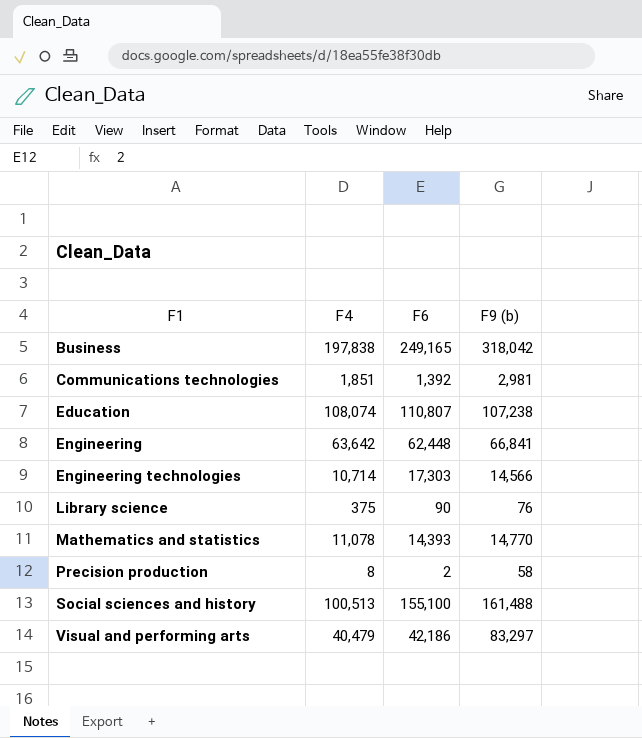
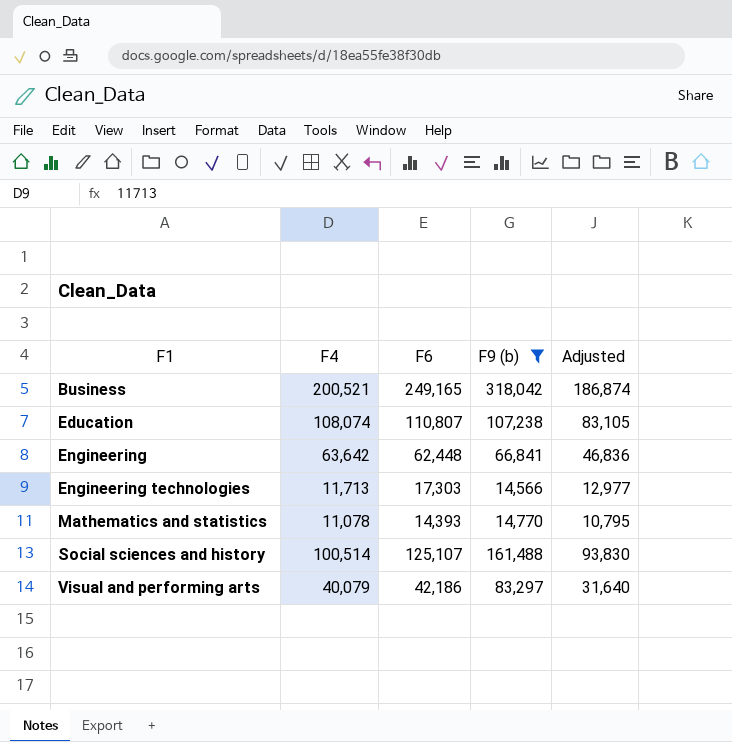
filter: none -> F9 (b) >= 14,566
column Adjusted | formula: none -> [F6] * 0.75
Business | F4: 197,838 -> 200,521
Engineering technologies | F4: 10,714 -> 11,713
Social sciences and history | F4: 100,513 -> 100,514
Social sciences and history | F6: 155,100 -> 125,107
Visual and performing arts | F4: 40,479 -> 40,079

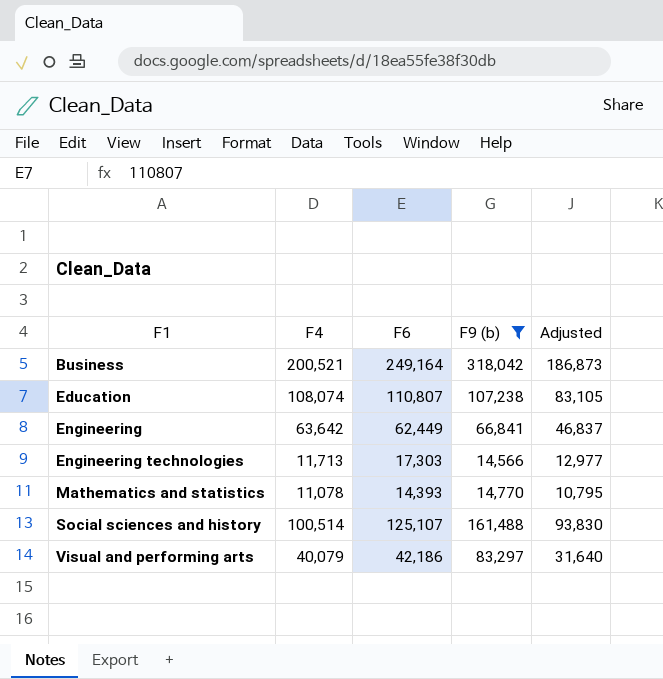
Business | F6: 249,165 -> 249,164
Business | Adjusted: 186,874 -> 186,873
Engineering | F6: 62,448 -> 62,449
Engineering | Adjusted: 46,836 -> 46,837

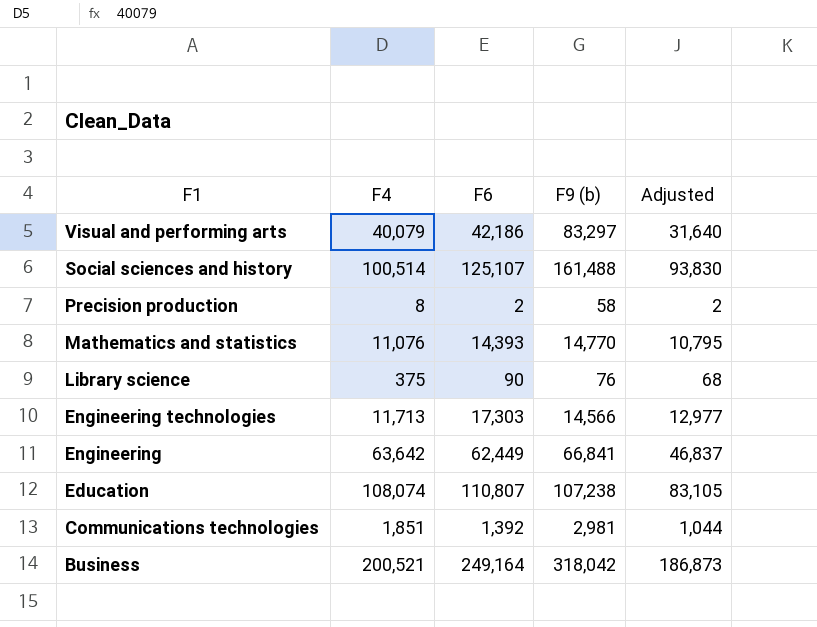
filter: F9 (b) >= 14,566 -> none
row order: F1 ascending -> F1 descending
Mathematics and statistics | F4: 11,078 -> 11,076

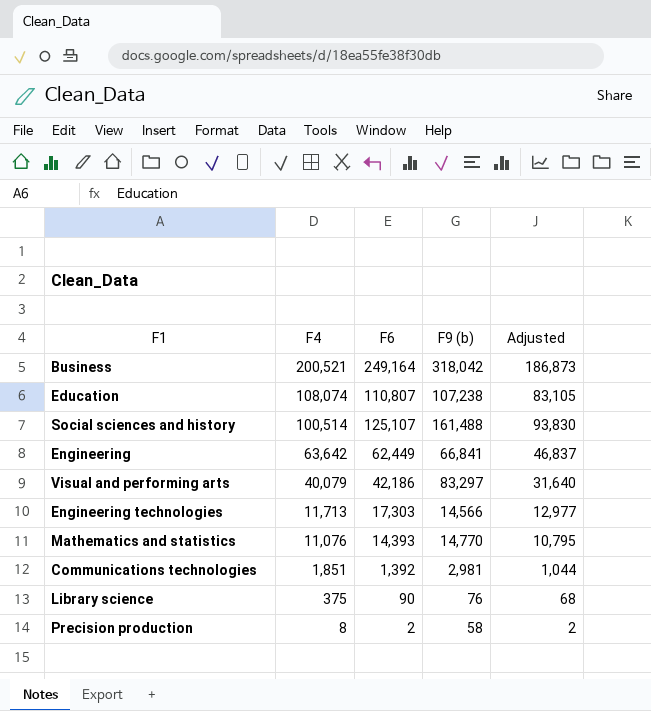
row order: F1 descending -> F4 descending

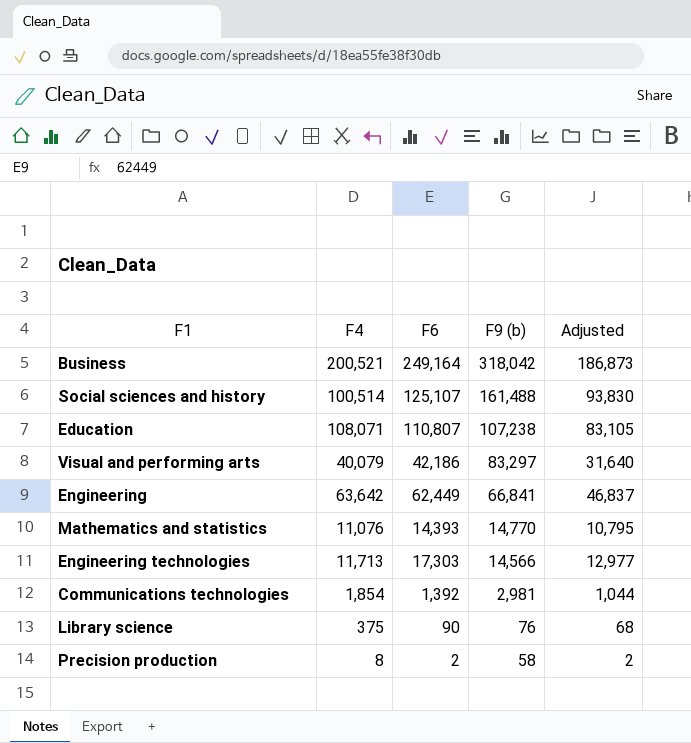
row order: F4 descending -> F9 (b) descending
Education | F4: 108,074 -> 108,071
Communications technologies | F4: 1,851 -> 1,854

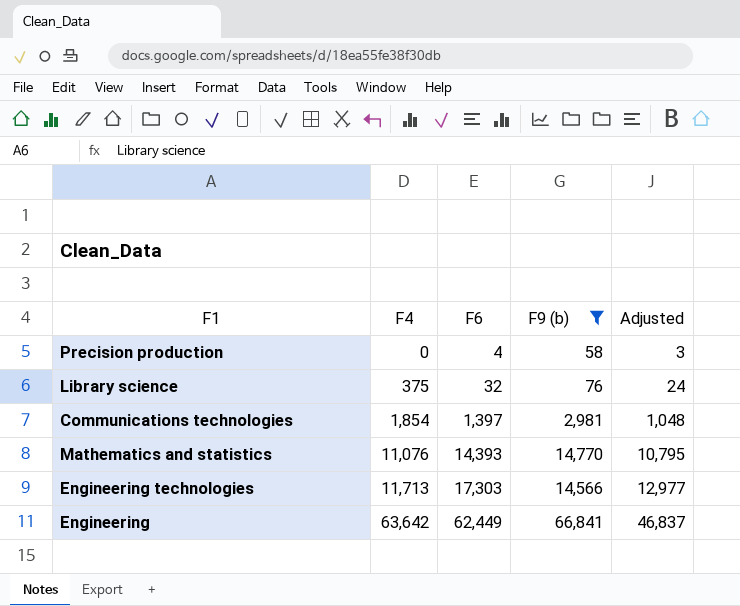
filter: none -> F9 (b) <= 66,841
row order: F9 (b) descending -> F4 ascending
Precision production | F4: 8 -> 0
Precision production | F6: 2 -> 4
Precision production | Adjusted: 2 -> 3
Library science | F6: 90 -> 32
Library science | Adjusted: 68 -> 24
Communications technologies | F6: 1,392 -> 1,397
Communications technologies | Adjusted: 1,044 -> 1,048

